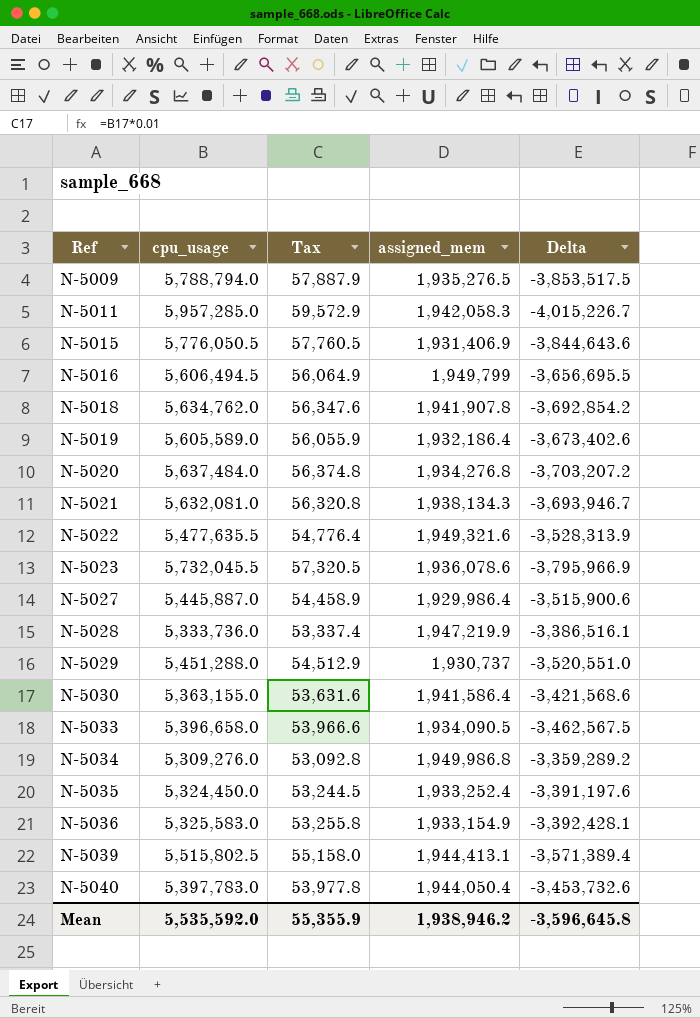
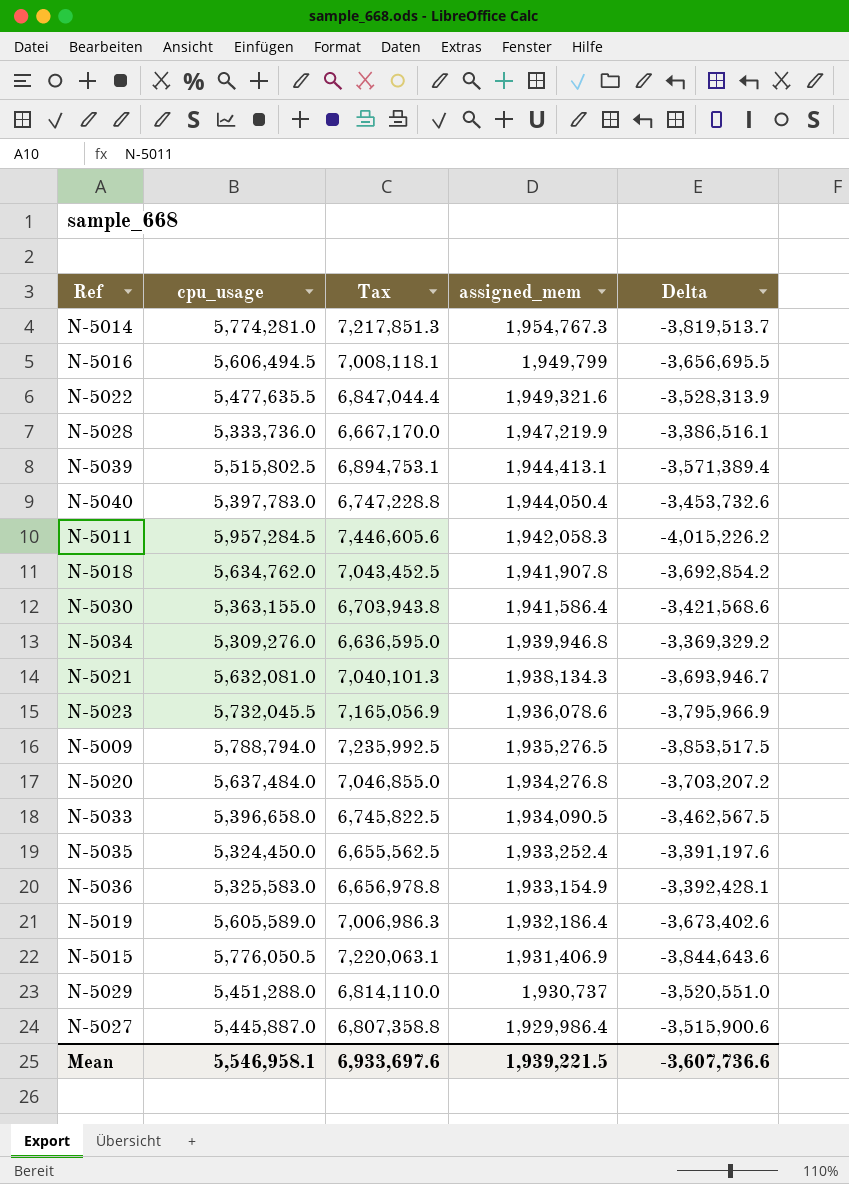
row order: Ref ascending -> assigned_mem descending
column Tax | formula: [cpu_usage] * 0.01 -> [cpu_usage] * 1.25
row N-5014: none -> 5,774,281.0 | 7,217,851.3 | 1,954,767.3 | -3,819,513.7
N-5011 | cpu_usage: 5,957,285.0 -> 5,957,284.5
N-5011 | Delta: -4,015,226.7 -> -4,015,226.2
N-5034 | assigned_mem: 1,949,986.8 -> 1,939,946.8
N-5034 | Delta: -3,359,289.2 -> -3,369,329.2
Mean | cpu_usage: 5,535,592.0 -> 5,546,958.1
Mean | Tax: 55,355.9 -> 6,933,697.6
Mean | assigned_mem: 1,938,946.2 -> 1,939,221.5
Mean | Delta: -3,596,645.8 -> -3,607,736.6

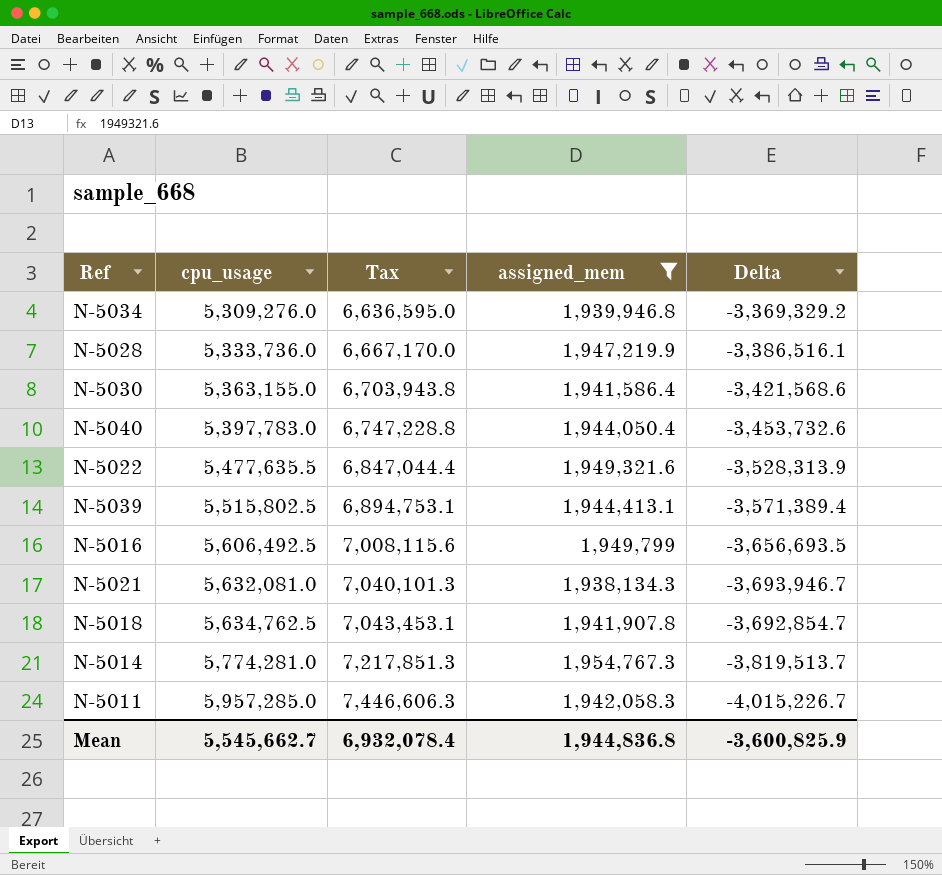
filter: none -> assigned_mem >= 1,938,134.3
row order: assigned_mem descending -> cpu_usage ascending
N-5016 | cpu_usage: 5,606,494.5 -> 5,606,492.5
N-5016 | Tax: 7,008,118.1 -> 7,008,115.6
N-5016 | Delta: -3,656,695.5 -> -3,656,693.5
N-5018 | cpu_usage: 5,634,762.0 -> 5,634,762.5
N-5018 | Tax: 7,043,452.5 -> 7,043,453.1
N-5018 | Delta: -3,692,854.2 -> -3,692,854.7
N-5011 | cpu_usage: 5,957,284.5 -> 5,957,285.0
N-5011 | Tax: 7,446,605.6 -> 7,446,606.3
N-5011 | Delta: -4,015,226.2 -> -4,015,226.7
Mean | cpu_usage: 5,546,958.1 -> 5,545,662.7
Mean | Tax: 6,933,697.6 -> 6,932,078.4
Mean | assigned_mem: 1,939,221.5 -> 1,944,836.8
Mean | Delta: -3,607,736.6 -> -3,600,825.9

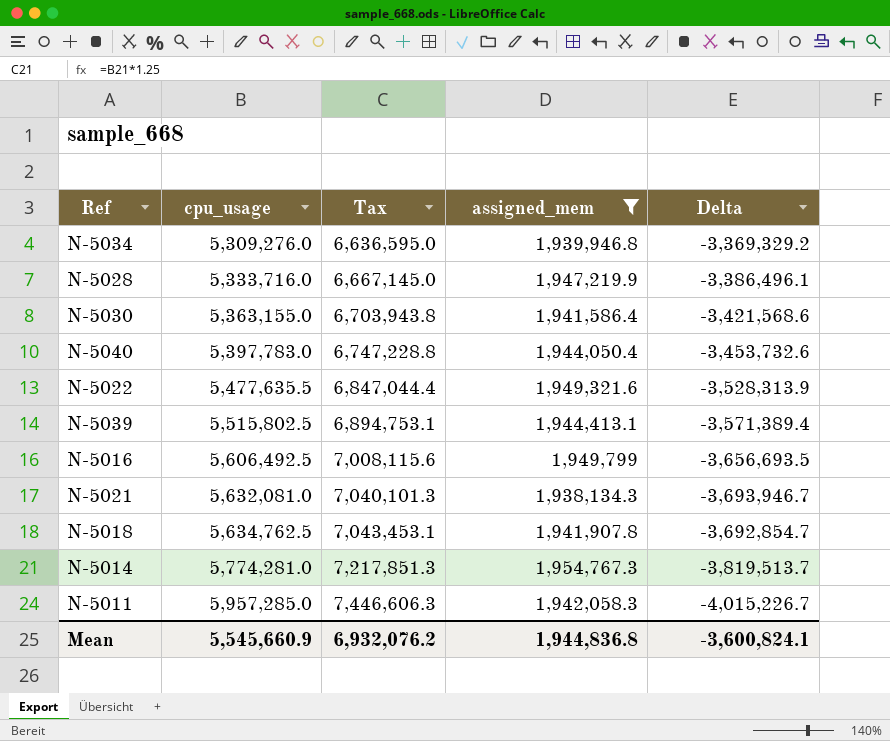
N-5028 | cpu_usage: 5,333,736.0 -> 5,333,716.0
N-5028 | Tax: 6,667,170.0 -> 6,667,145.0
N-5028 | Delta: -3,386,516.1 -> -3,386,496.1
Mean | cpu_usage: 5,545,662.7 -> 5,545,660.9
Mean | Tax: 6,932,078.4 -> 6,932,076.2
Mean | Delta: -3,600,825.9 -> -3,600,824.1

